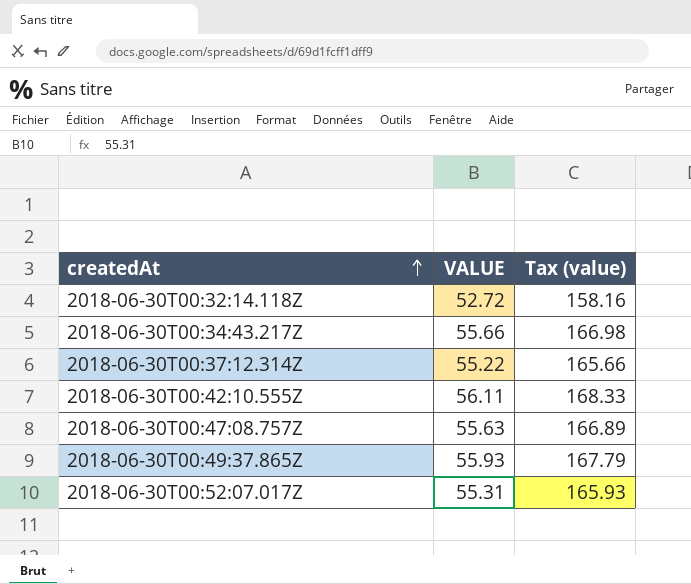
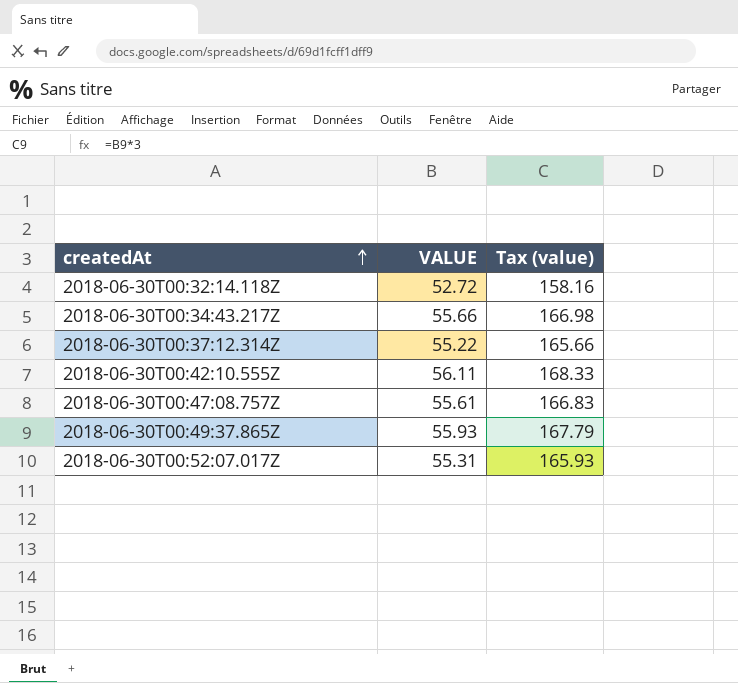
2018-06-30T00:47:08.757Z | VALUE: 55.63 -> 55.61
2018-06-30T00:47:08.757Z | Tax (value): 166.89 -> 166.83

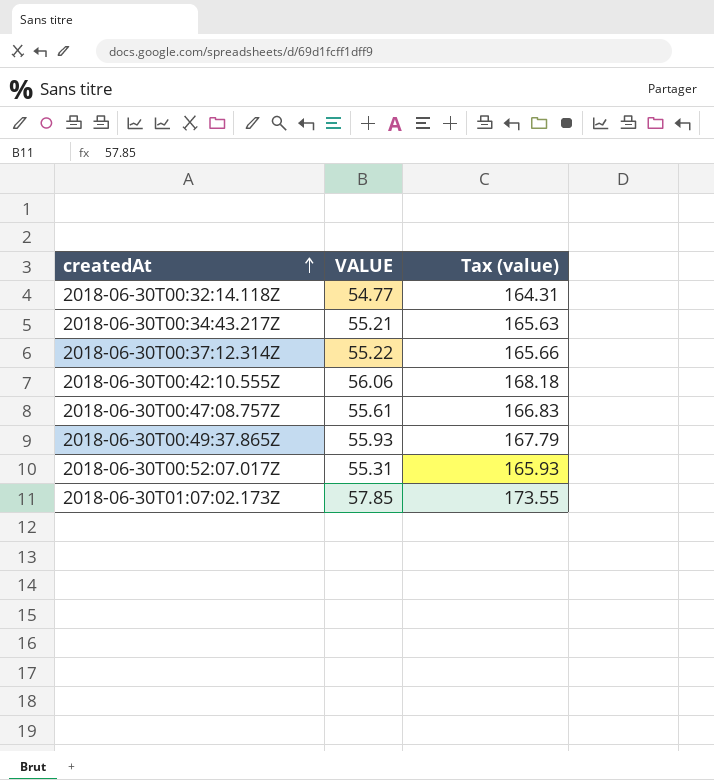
2018-06-30T00:32:14.118Z | VALUE: 52.72 -> 54.77
2018-06-30T00:32:14.118Z | Tax (value): 158.16 -> 164.31
2018-06-30T00:34:43.217Z | VALUE: 55.66 -> 55.21
2018-06-30T00:34:43.217Z | Tax (value): 166.98 -> 165.63
2018-06-30T00:42:10.555Z | VALUE: 56.11 -> 56.06
2018-06-30T00:42:10.555Z | Tax (value): 168.33 -> 168.18
row 2018-06-30T01:07:02.173Z: none -> 57.85 | 173.55

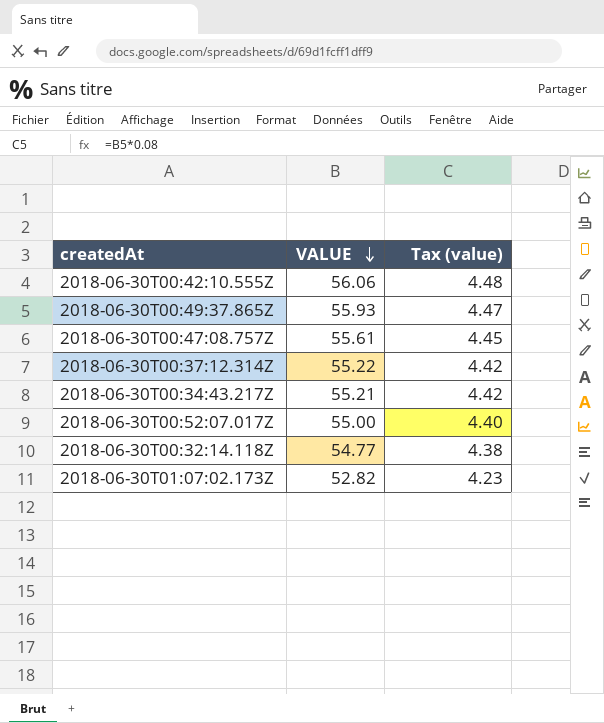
row order: createdAt ascending -> VALUE descending
column Tax (value) | formula: [VALUE] * 3 -> [VALUE] * 0.08
2018-06-30T00:52:07.017Z | VALUE: 55.31 -> 55.00
2018-06-30T01:07:02.173Z | VALUE: 57.85 -> 52.82

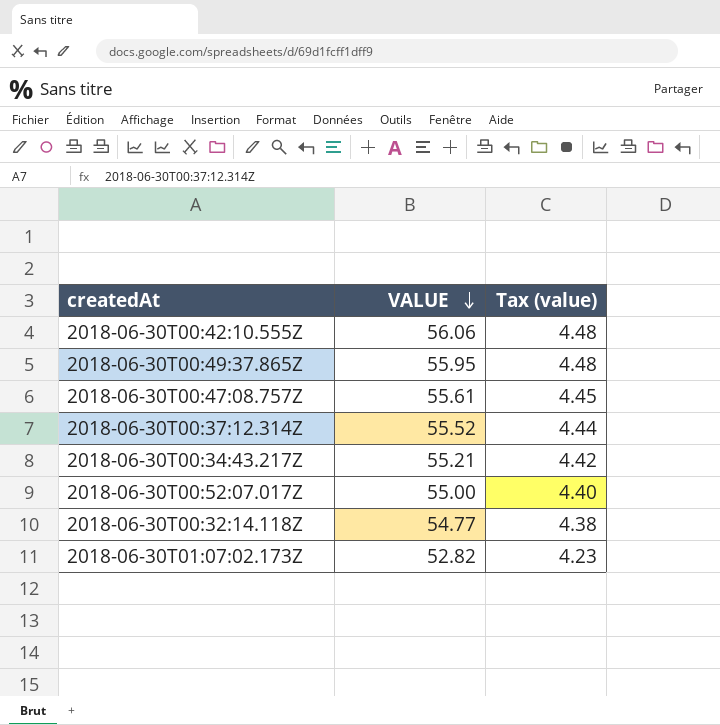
2018-06-30T00:49:37.865Z | VALUE: 55.93 -> 55.95
2018-06-30T00:49:37.865Z | Tax (value): 4.47 -> 4.48
2018-06-30T00:37:12.314Z | VALUE: 55.22 -> 55.52
2018-06-30T00:37:12.314Z | Tax (value): 4.42 -> 4.44

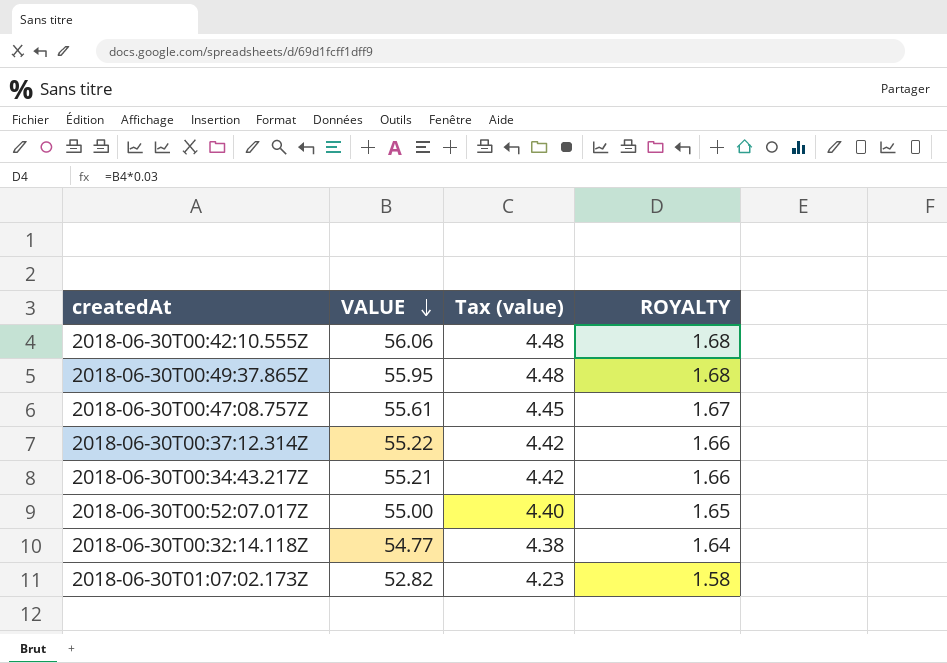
column ROYALTY | formula: none -> [VALUE] * 0.03
2018-06-30T00:37:12.314Z | VALUE: 55.52 -> 55.22
2018-06-30T00:37:12.314Z | Tax (value): 4.44 -> 4.42

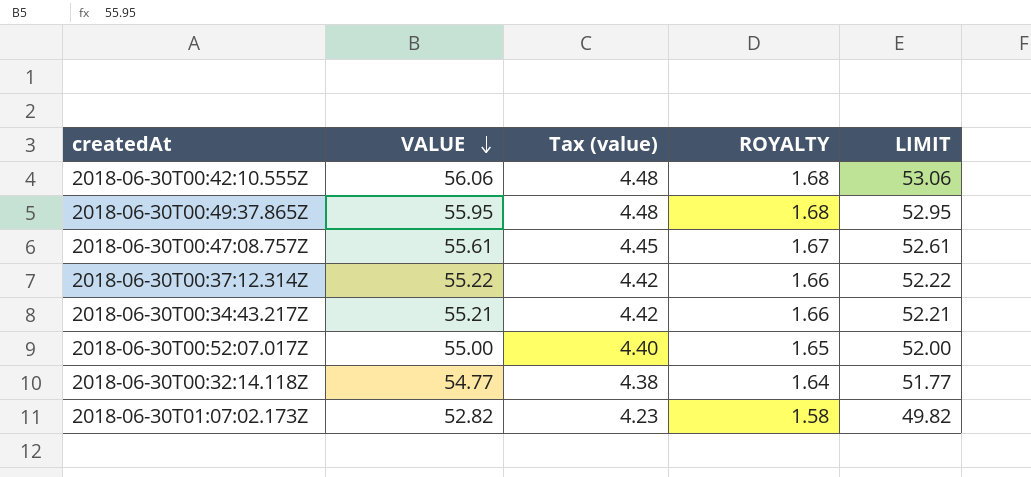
column LIMIT | formula: none -> [VALUE] - 3

